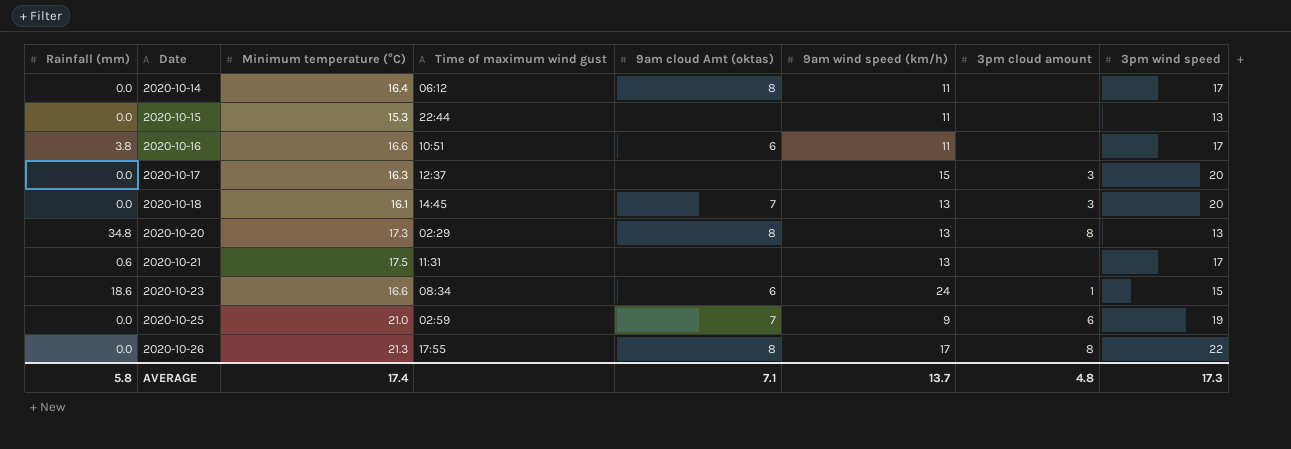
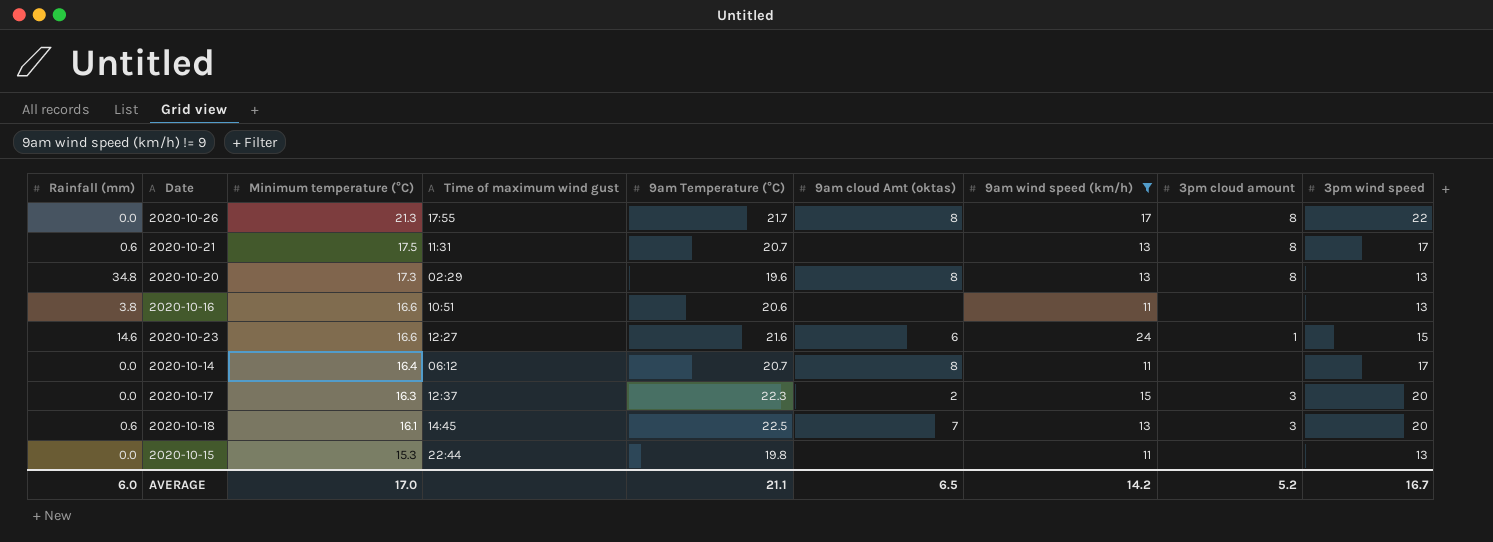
filter: none -> 9am wind speed (km/h) != 9
row order: Date ascending -> Minimum temperature (°C) descending
column 9am Temperature (°C) | position: none -> 5
2020-10-21 | 3pm cloud amount: none -> 8
2020-10-16 | 9am cloud Amt (oktas): 6 -> none
2020-10-16 | 3pm wind speed: 17 -> 13
2020-10-23 | Rainfall (mm): 18.6 -> 14.6
2020-10-23 | Time of maximum wind gust: 08:34 -> 12:27
2020-10-17 | 9am cloud Amt (oktas): none -> 2
2020-10-18 | Rainfall (mm): 0.0 -> 0.6
AVERAGE | Rainfall (mm): 5.8 -> 6.0
AVERAGE | Minimum temperature (°C): 17.4 -> 17.0
AVERAGE | 9am cloud Amt (oktas): 7.1 -> 6.5
AVERAGE | 9am wind speed (km/h): 13.7 -> 14.2
AVERAGE | 3pm cloud amount: 4.8 -> 5.2
AVERAGE | 3pm wind speed: 17.3 -> 16.7

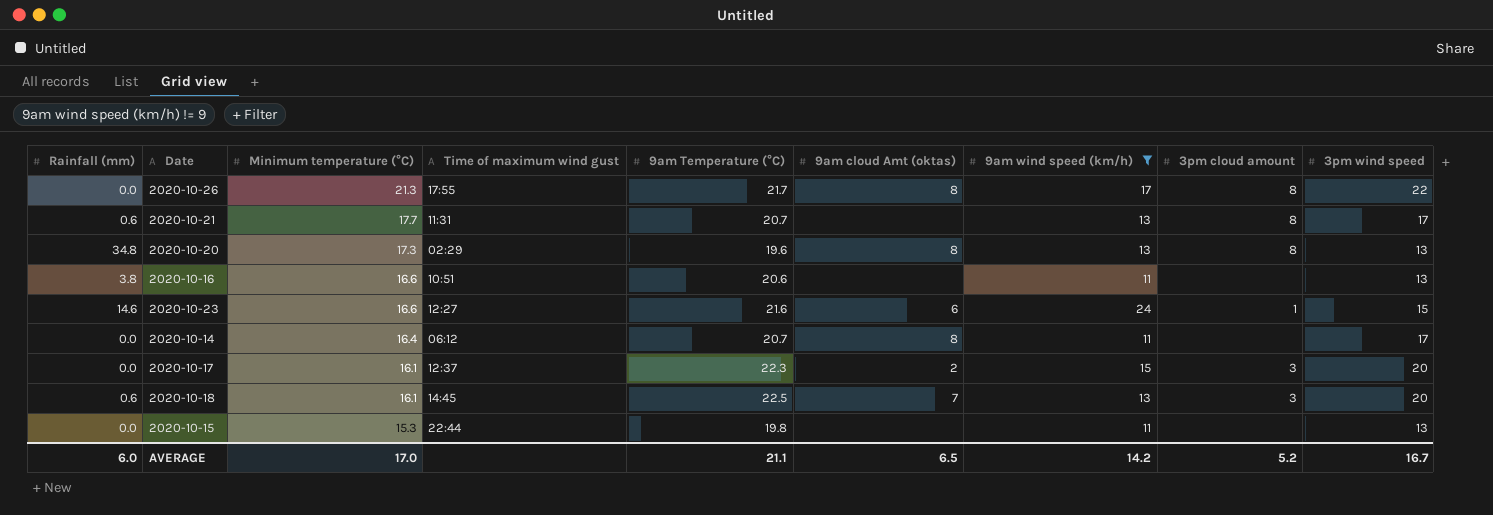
2020-10-21 | Minimum temperature (°C): 17.5 -> 17.7
2020-10-17 | Minimum temperature (°C): 16.3 -> 16.1

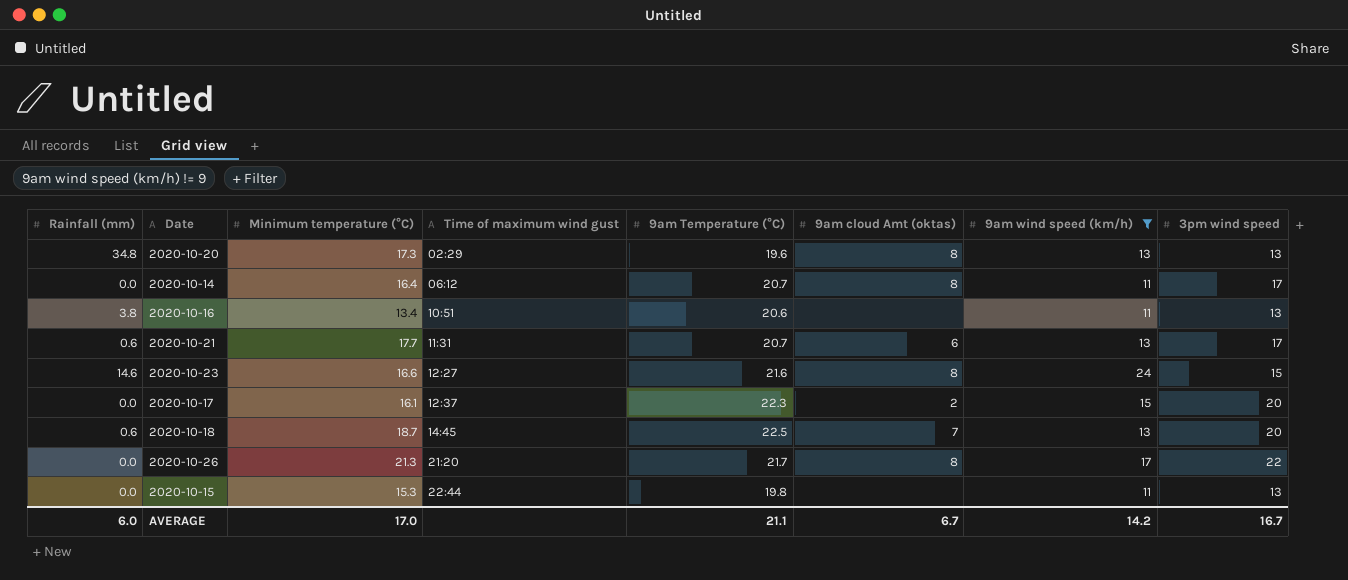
row order: Minimum temperature (°C) descending -> Time of maximum wind gust ascending
column 3pm cloud amount | position: 8 -> none
2020-10-16 | Minimum temperature (°C): 16.6 -> 13.4
2020-10-21 | 9am cloud Amt (oktas): none -> 6
2020-10-23 | 9am cloud Amt (oktas): 6 -> 8
2020-10-18 | Minimum temperature (°C): 16.1 -> 18.7
2020-10-26 | Time of maximum wind gust: 17:55 -> 21:20
AVERAGE | 9am cloud Amt (oktas): 6.5 -> 6.7

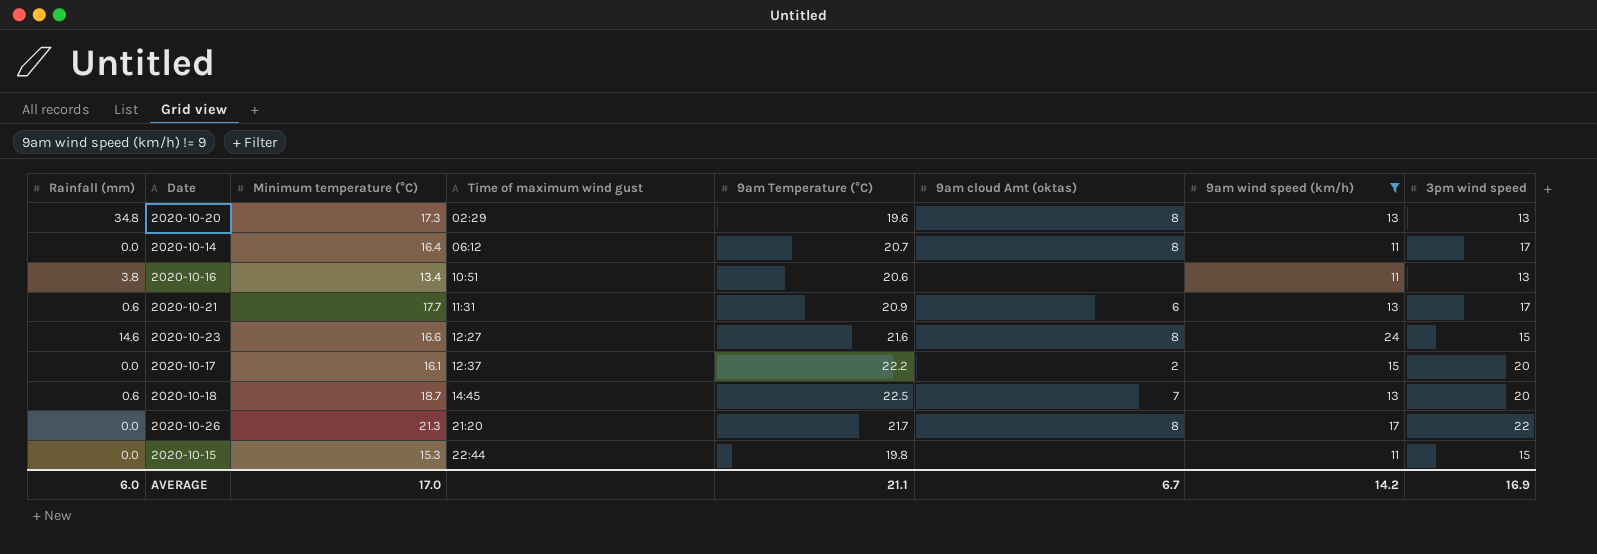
2020-10-21 | 9am Temperature (°C): 20.7 -> 20.9
2020-10-17 | 9am Temperature (°C): 22.3 -> 22.2
2020-10-15 | 3pm wind speed: 13 -> 15
AVERAGE | 3pm wind speed: 16.7 -> 16.9

